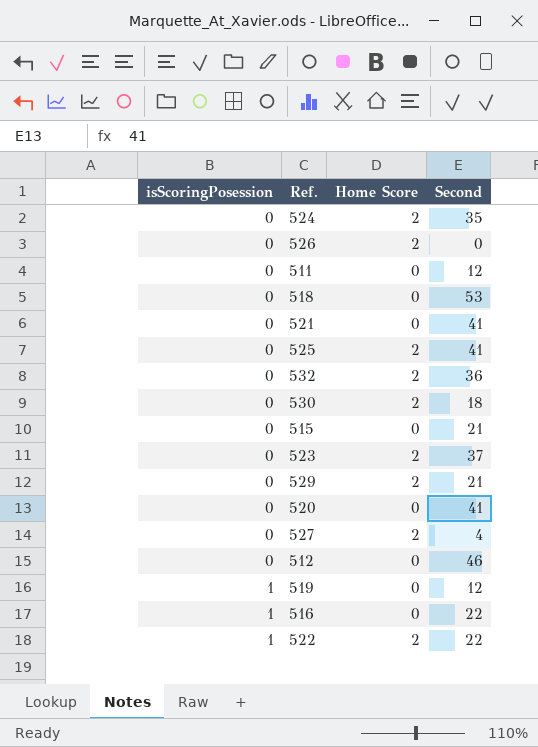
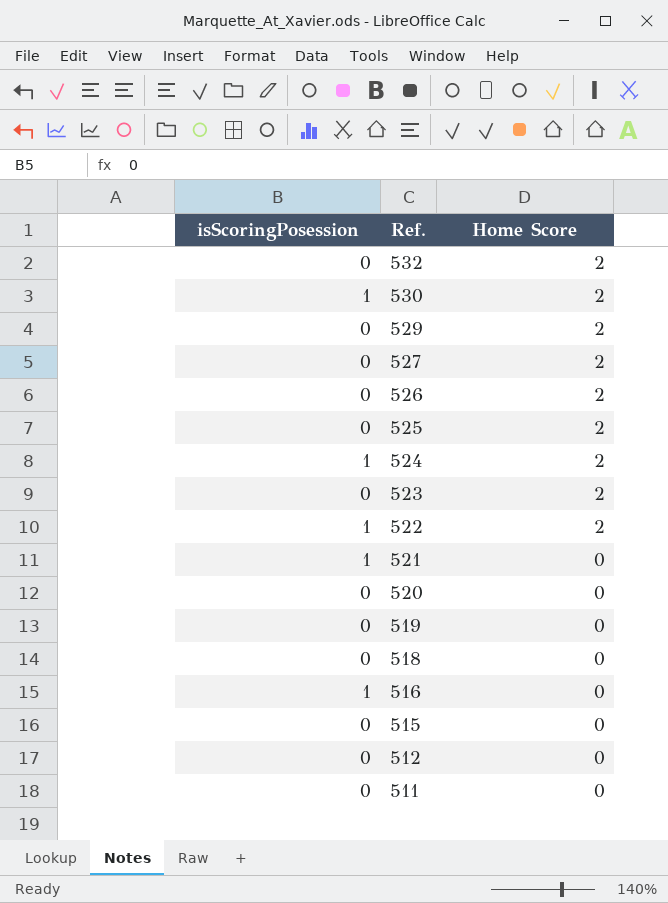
row order: isScoringPosession ascending -> Ref. descending
column Second | position: 4 -> none
530 | isScoringPosession: 0 -> 1
524 | isScoringPosession: 0 -> 1
521 | isScoringPosession: 0 -> 1
519 | isScoringPosession: 1 -> 0

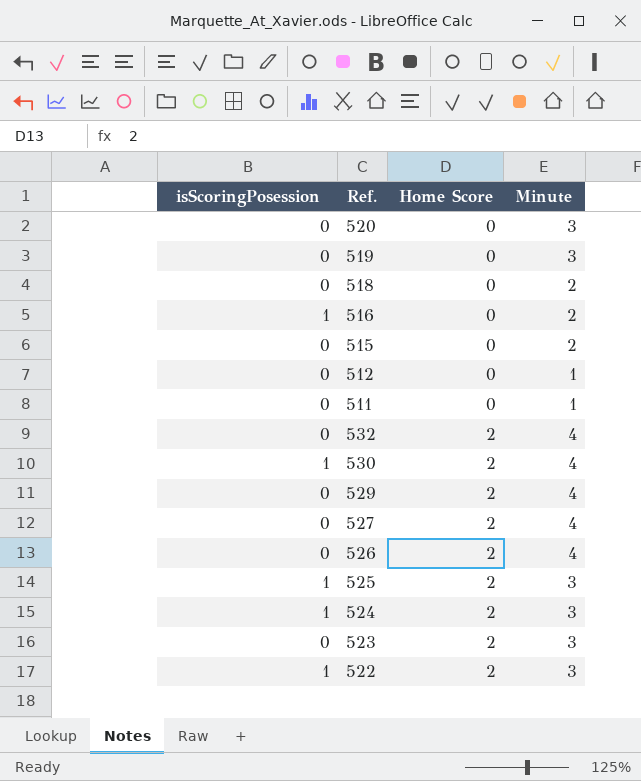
row order: Ref. descending -> Home Score ascending
column Minute | position: none -> 4
row 521: 1 | 0 -> none
525 | isScoringPosession: 0 -> 1

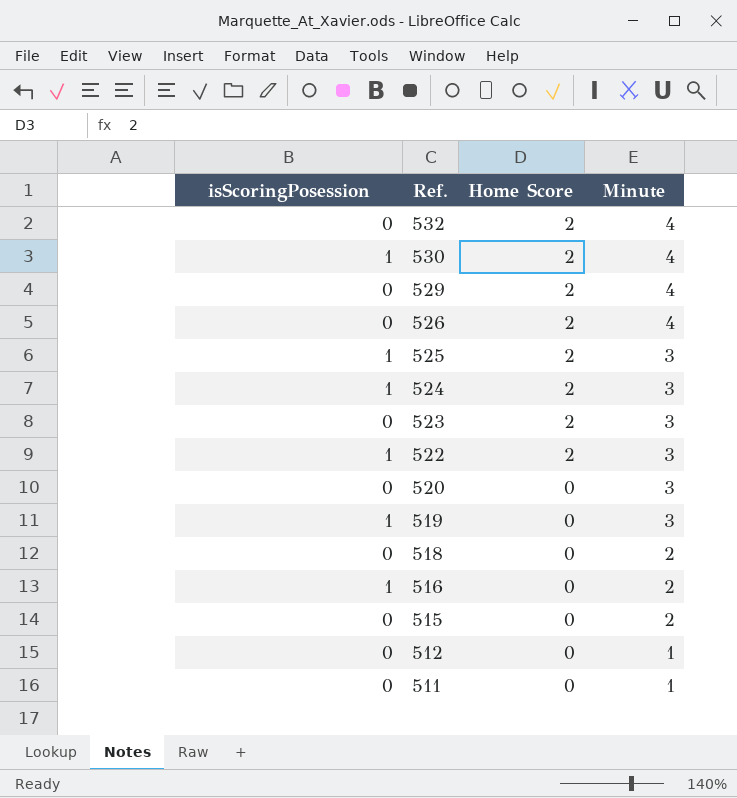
row order: Home Score ascending -> Ref. descending
row 527: 0 | 2 | 4 -> none
519 | isScoringPosession: 0 -> 1

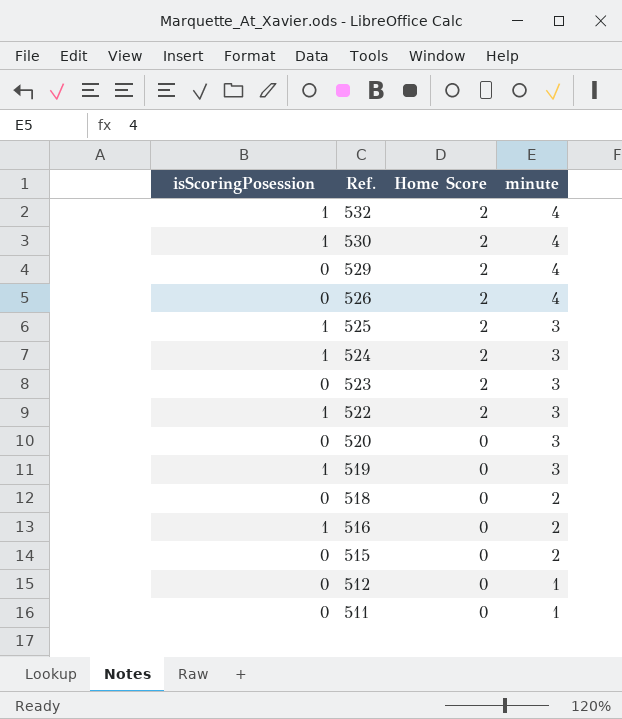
column name: Minute -> minute
532 | isScoringPosession: 0 -> 1

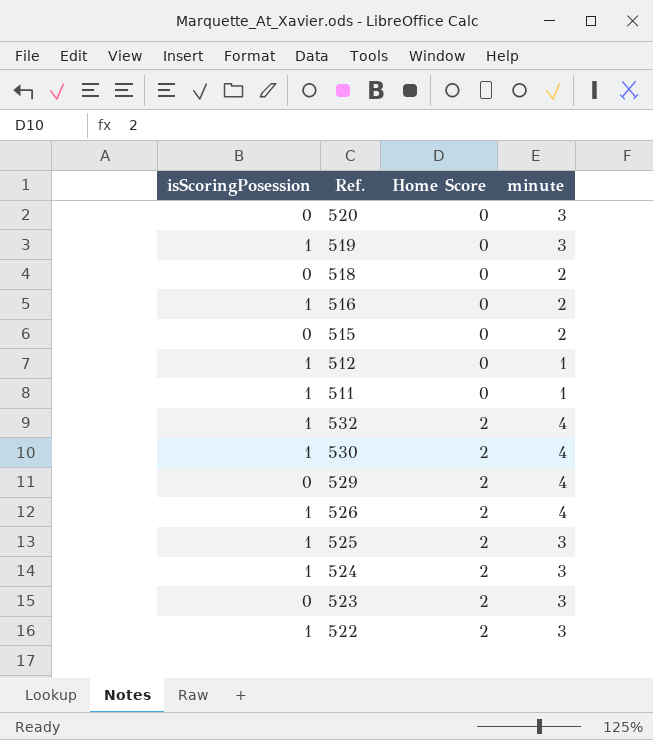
row order: Ref. descending -> Home Score ascending
512 | isScoringPosession: 0 -> 1
511 | isScoringPosession: 0 -> 1
526 | isScoringPosession: 0 -> 1

